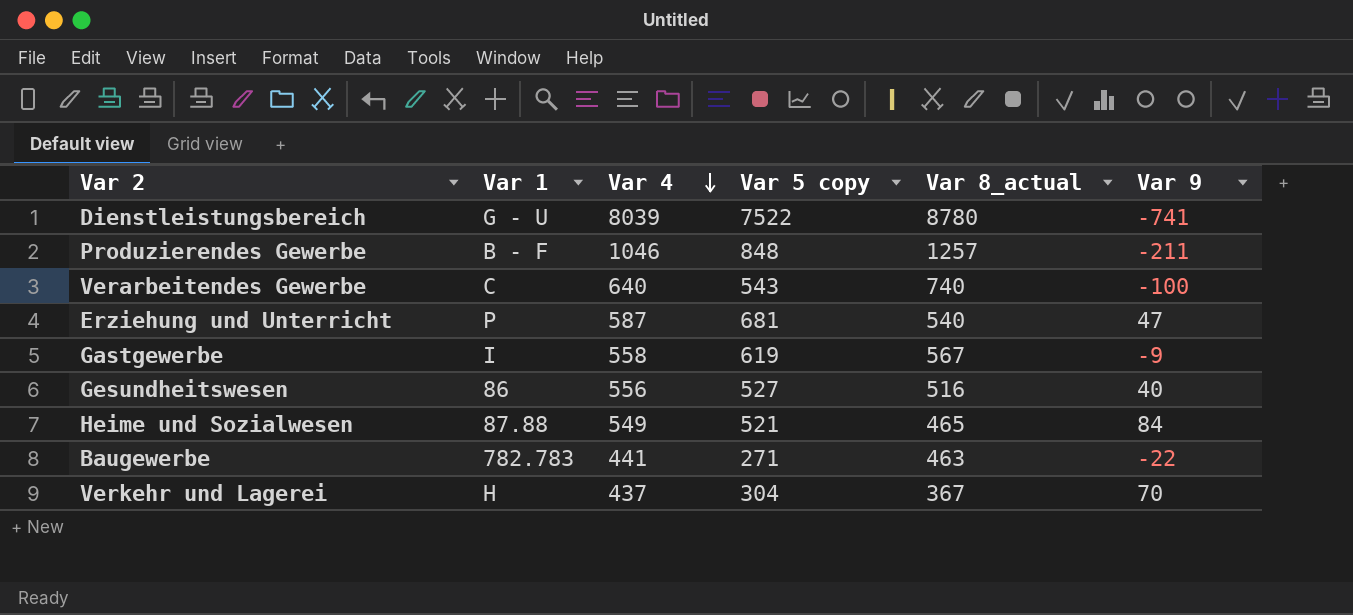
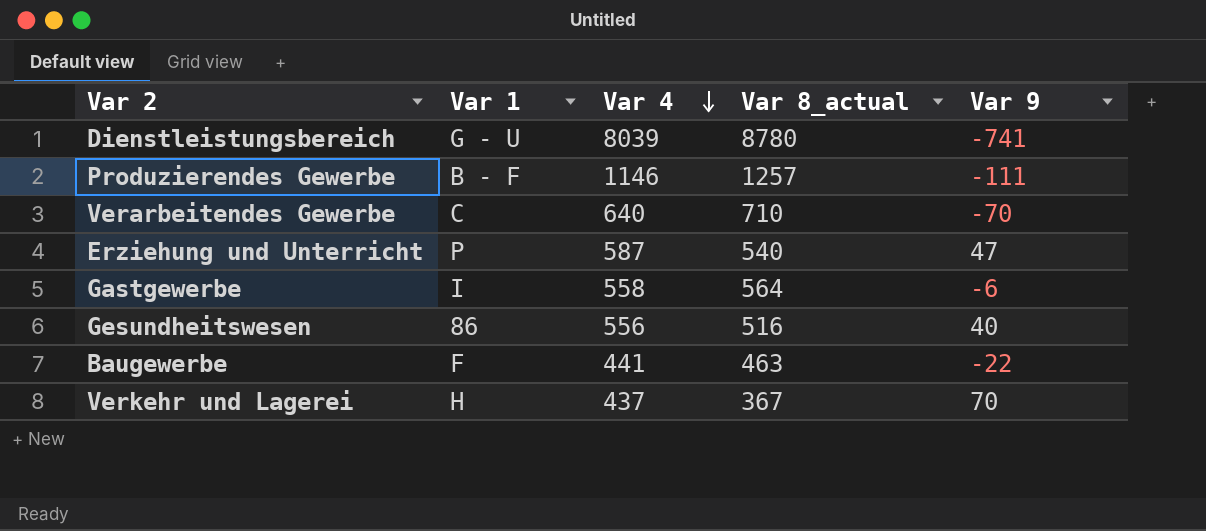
column Var 5 copy | position: 4 -> none
row Heime und Sozialwesen: 87.88 | 549 | 521 | 465 | 84 -> none
Produzierendes Gewerbe | Var 4: 1046 -> 1146
Produzierendes Gewerbe | Var 9: -211 -> -111
Verarbeitendes Gewerbe | Var 8_actual: 740 -> 710
Verarbeitendes Gewerbe | Var 9: -100 -> -70
Gastgewerbe | Var 8_actual: 567 -> 564
Gastgewerbe | Var 9: -9 -> -6
Baugewerbe | Var 1: 782.783 -> F

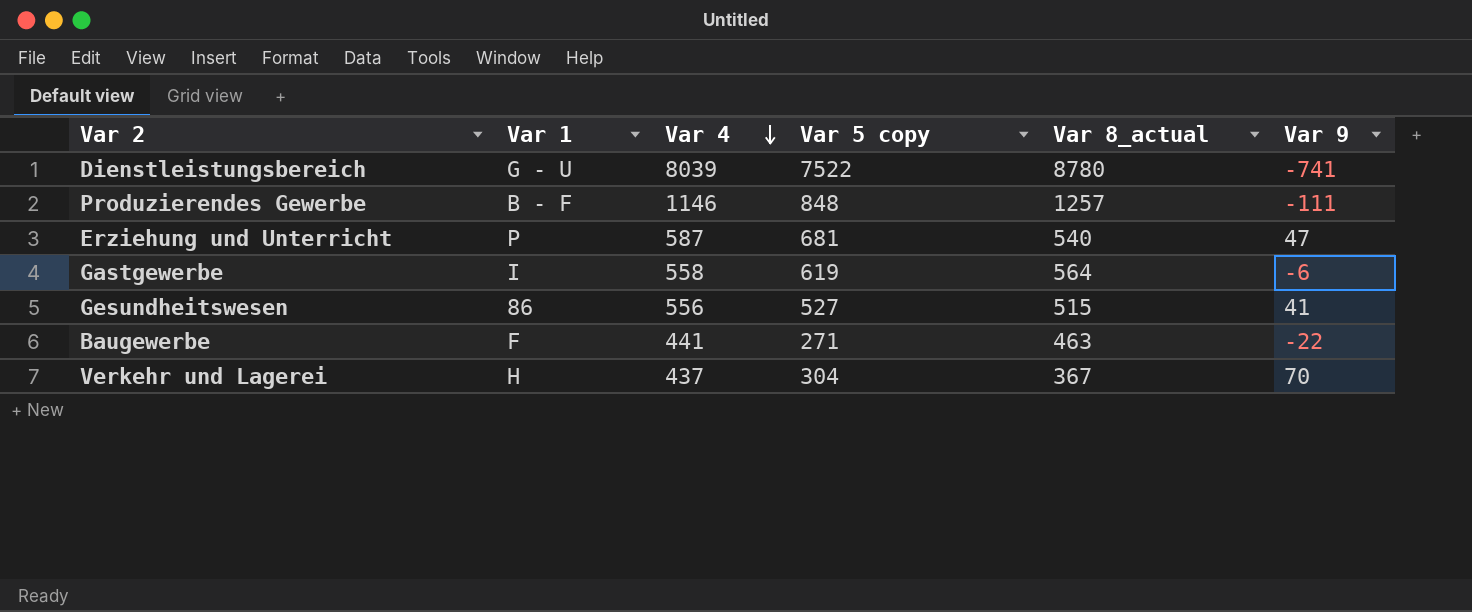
column Var 5 copy | position: none -> 4
row Verarbeitendes Gewerbe: C | 640 | 710 | -70 -> none
Gesundheitswesen | Var 8_actual: 516 -> 515
Gesundheitswesen | Var 9: 40 -> 41

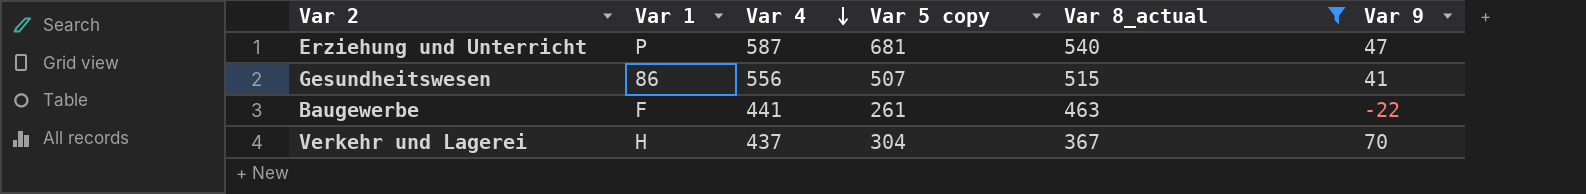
filter: none -> Var 8_actual <= 540
Gesundheitswesen | Var 5 copy: 527 -> 507
Baugewerbe | Var 5 copy: 271 -> 261

